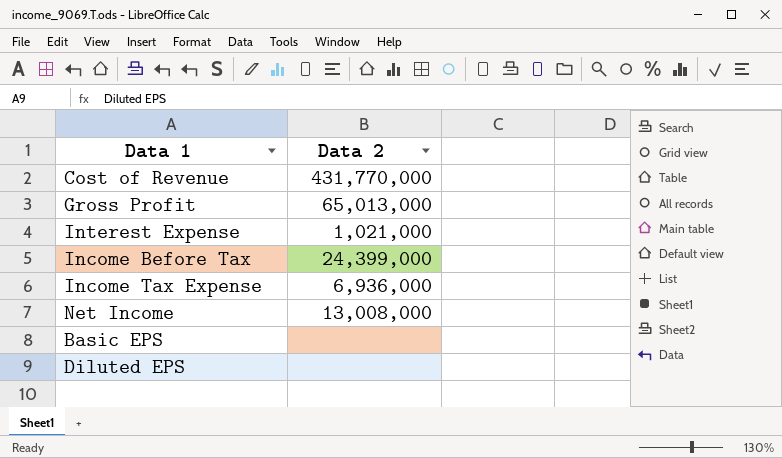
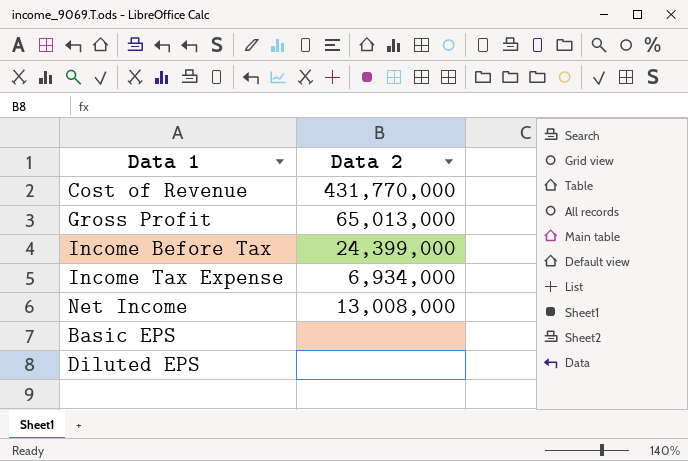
row Interest Expense: 1,021,000 -> none
Income Tax Expense | Data 2: 6,936,000 -> 6,934,000

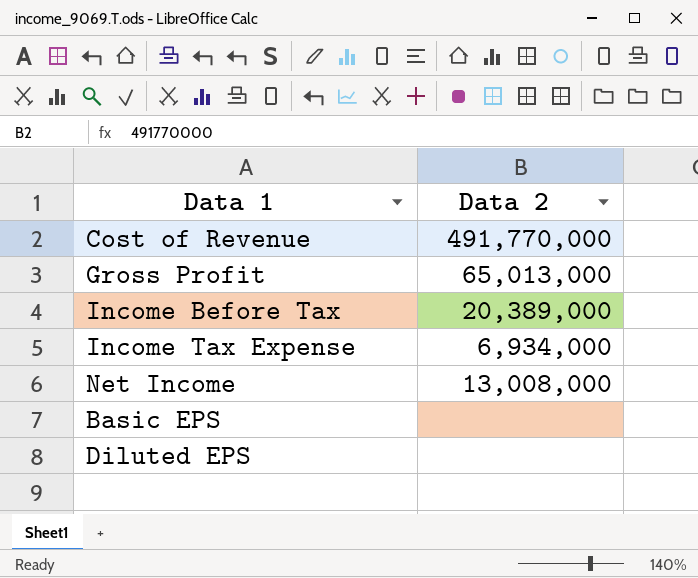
Cost of Revenue | Data 2: 431,770,000 -> 491,770,000
Income Before Tax | Data 2: 24,399,000 -> 20,389,000

